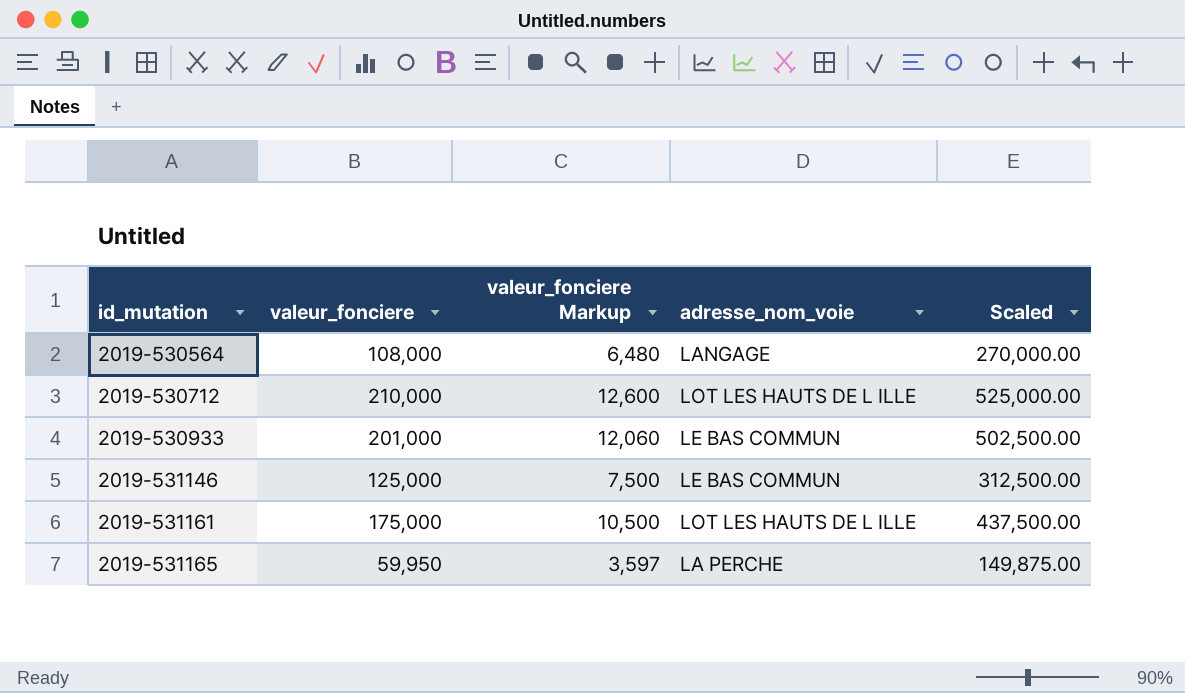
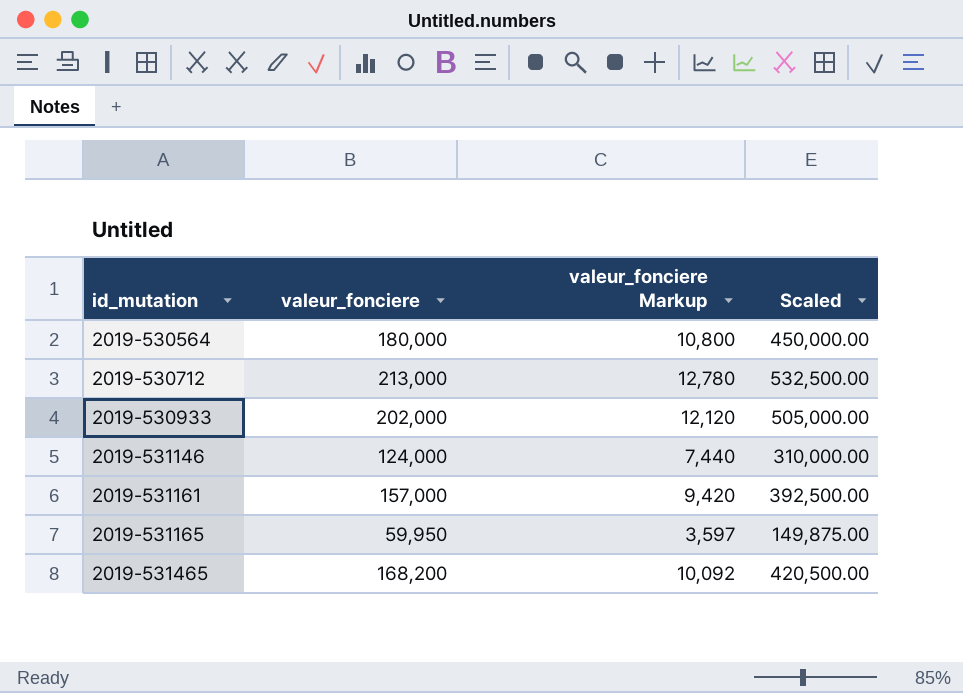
column adresse_nom_voie | position: 4 -> none
2019-530564 | valeur_fonciere: 108,000 -> 180,000
2019-530564 | valeur_fonciere Markup: 6,480 -> 10,800
2019-530564 | Scaled: 270,000.00 -> 450,000.00
2019-530712 | valeur_fonciere: 210,000 -> 213,000
2019-530712 | valeur_fonciere Markup: 12,600 -> 12,780
2019-530712 | Scaled: 525,000.00 -> 532,500.00
2019-530933 | valeur_fonciere: 201,000 -> 202,000
2019-530933 | valeur_fonciere Markup: 12,060 -> 12,120
2019-530933 | Scaled: 502,500.00 -> 505,000.00
2019-531146 | valeur_fonciere: 125,000 -> 124,000
2019-531146 | valeur_fonciere Markup: 7,500 -> 7,440
2019-531146 | Scaled: 312,500.00 -> 310,000.00
2019-531161 | valeur_fonciere: 175,000 -> 157,000
2019-531161 | valeur_fonciere Markup: 10,500 -> 9,420
2019-531161 | Scaled: 437,500.00 -> 392,500.00
row 2019-531465: none -> 168,200 | 10,092 | 420,500.00

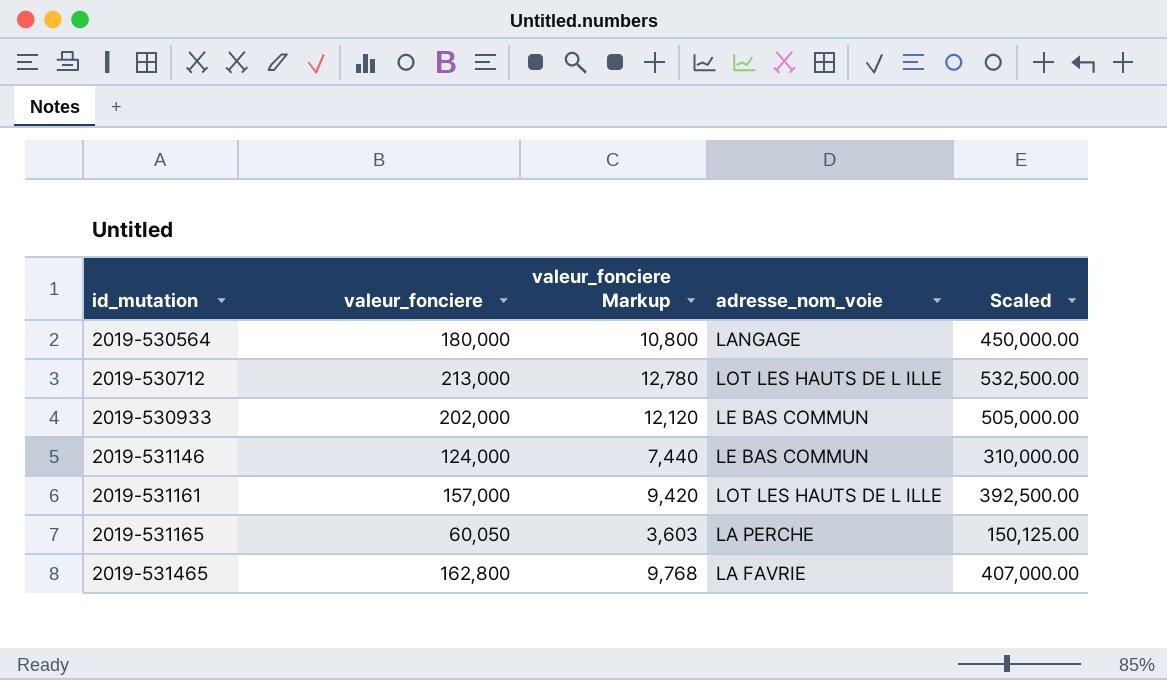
column adresse_nom_voie | position: none -> 4
2019-531165 | valeur_fonciere: 59,950 -> 60,050
2019-531165 | valeur_fonciere Markup: 3,597 -> 3,603
2019-531165 | Scaled: 149,875.00 -> 150,125.00
2019-531465 | valeur_fonciere: 168,200 -> 162,800
2019-531465 | valeur_fonciere Markup: 10,092 -> 9,768
2019-531465 | Scaled: 420,500.00 -> 407,000.00

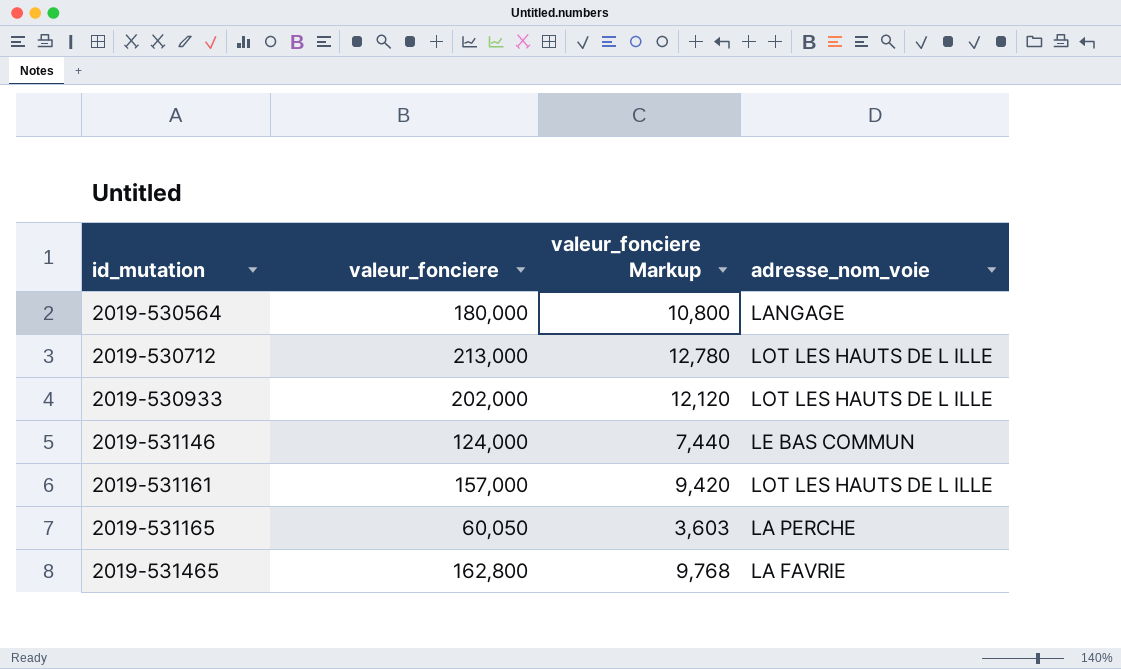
column Scaled | formula: [valeur_fonciere] * 2.5 -> none
2019-530933 | adresse_nom_voie: LE BAS COMMUN -> LOT LES HAUTS DE L ILLE

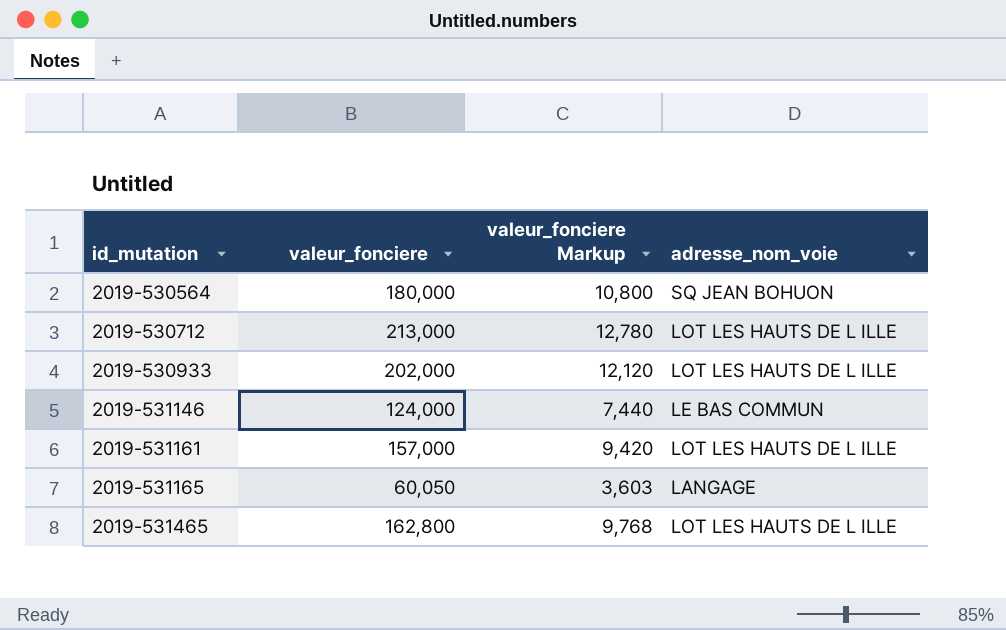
2019-530564 | adresse_nom_voie: LANGAGE -> SQ JEAN BOHUON
2019-531165 | adresse_nom_voie: LA PERCHE -> LANGAGE
2019-531465 | adresse_nom_voie: LA FAVRIE -> LOT LES HAUTS DE L ILLE

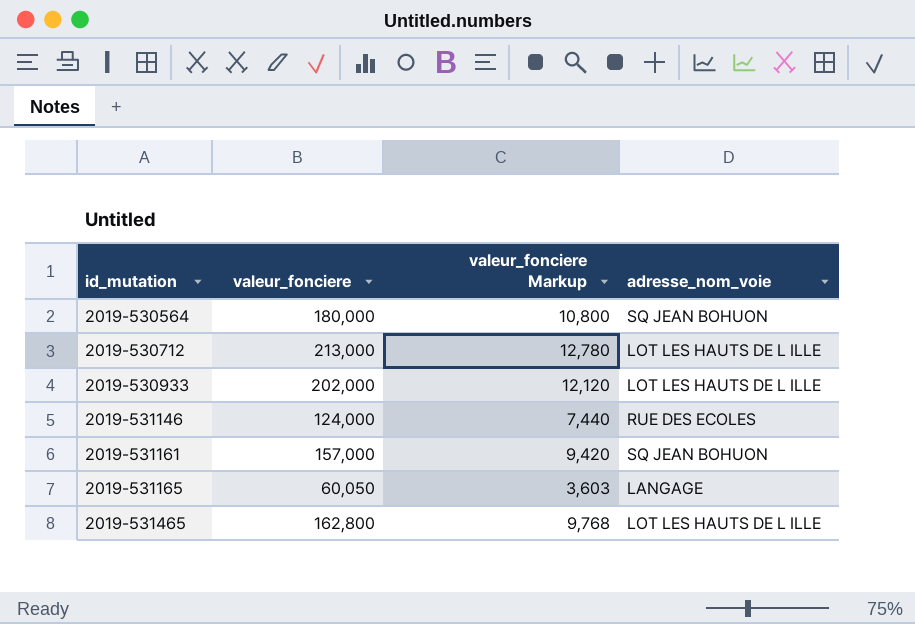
2019-531146 | adresse_nom_voie: LE BAS COMMUN -> RUE DES ECOLES
2019-531161 | adresse_nom_voie: LOT LES HAUTS DE L ILLE -> SQ JEAN BOHUON

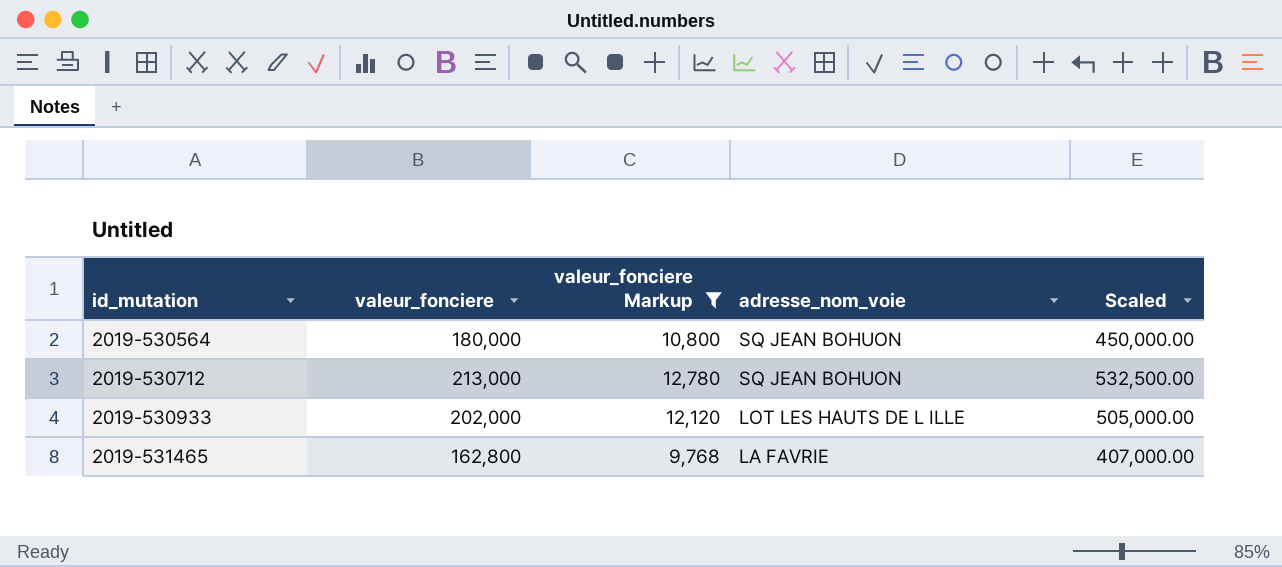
filter: none -> valeur_fonciere Markup >= 9,768
column Scaled | formula: none -> [valeur_fonciere] * 2.5
2019-530712 | adresse_nom_voie: LOT LES HAUTS DE L ILLE -> SQ JEAN BOHUON
2019-531465 | adresse_nom_voie: LOT LES HAUTS DE L ILLE -> LA FAVRIE

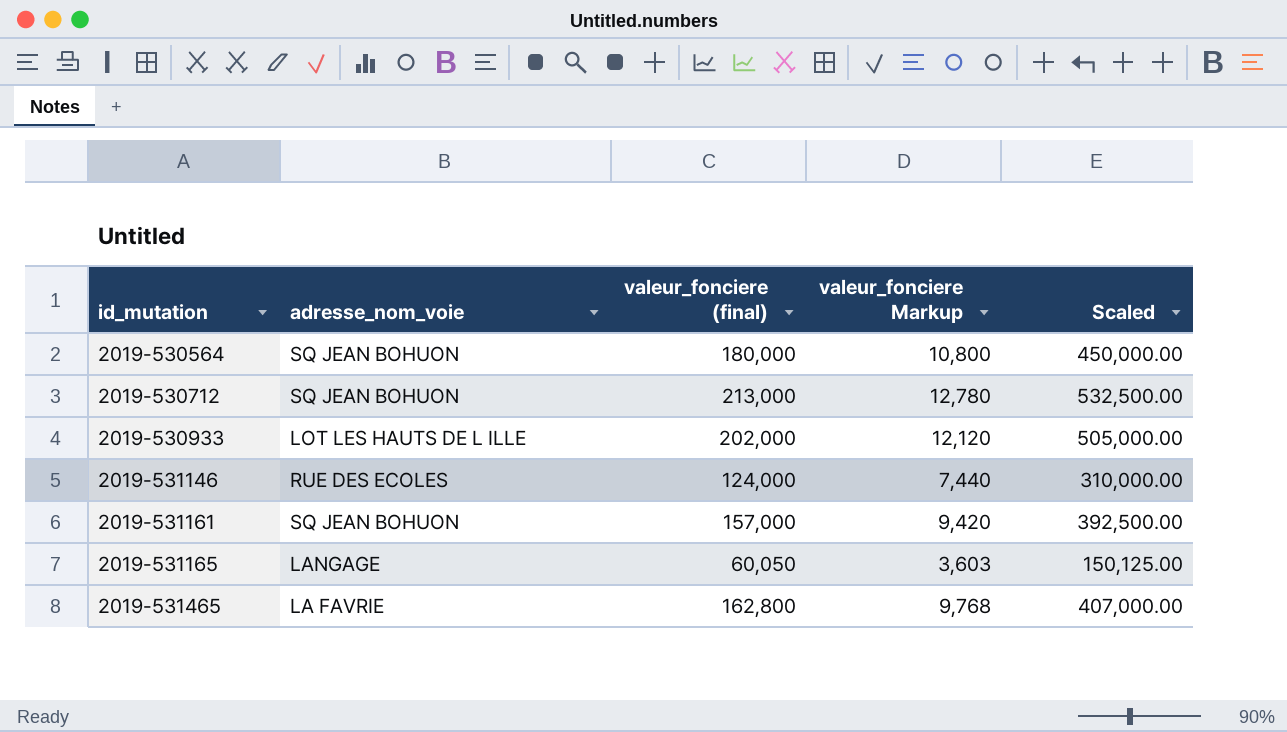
filter: valeur_fonciere Markup >= 9,768 -> none
column adresse_nom_voie | position: 4 -> 2
column name: valeur_fonciere -> valeur_fonciere (final)

